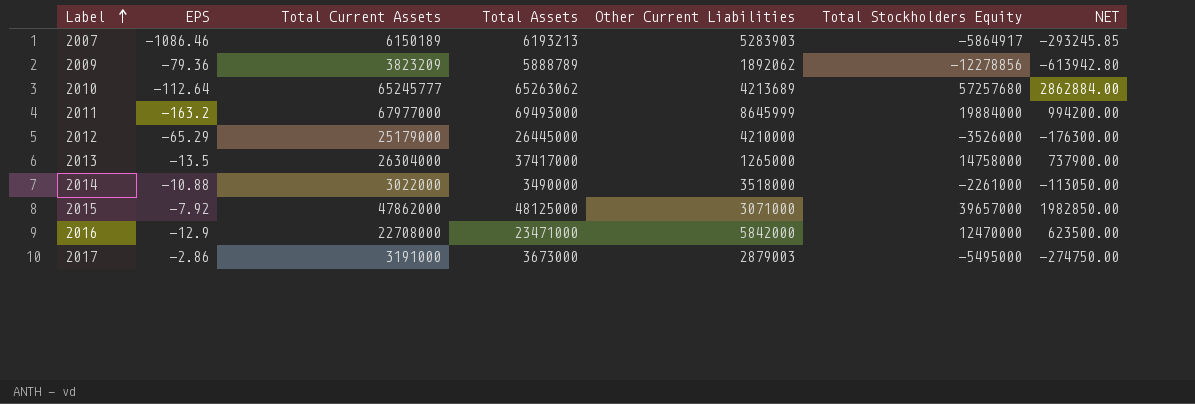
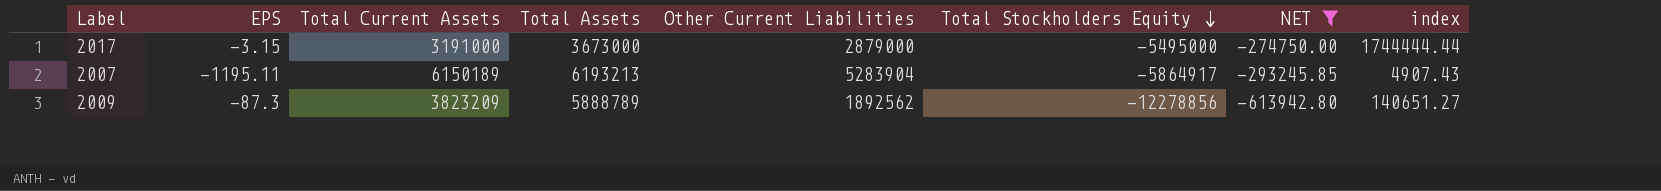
filter: none -> NET <= -274750.00
row order: Label ascending -> Total Stockholders Equity descending
column index | formula: none -> [Total Stockholders Equity] / [EPS]
2017 | EPS: -2.86 -> -3.15
2017 | Other Current Liabilities: 2879003 -> 2879000
2007 | EPS: -1086.46 -> -1195.11
2007 | Other Current Liabilities: 5283903 -> 5283904
2009 | EPS: -79.36 -> -87.3
2009 | Other Current Liabilities: 1892062 -> 1892562

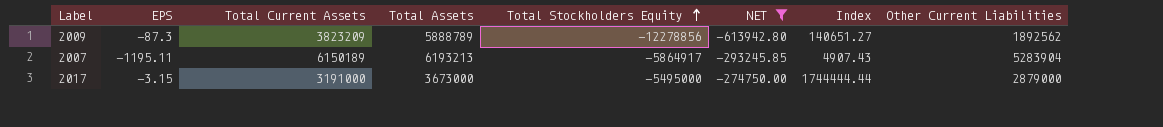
row order: Total Stockholders Equity descending -> Total Stockholders Equity ascending
column name: index -> Index
column Other Current Liabilities | position: 5 -> 8

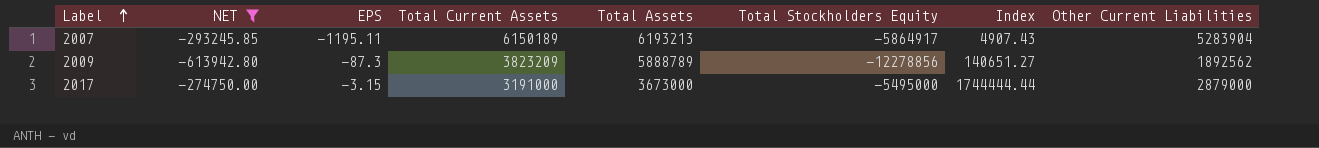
row order: Total Stockholders Equity ascending -> Label ascending
column NET | position: 6 -> 2

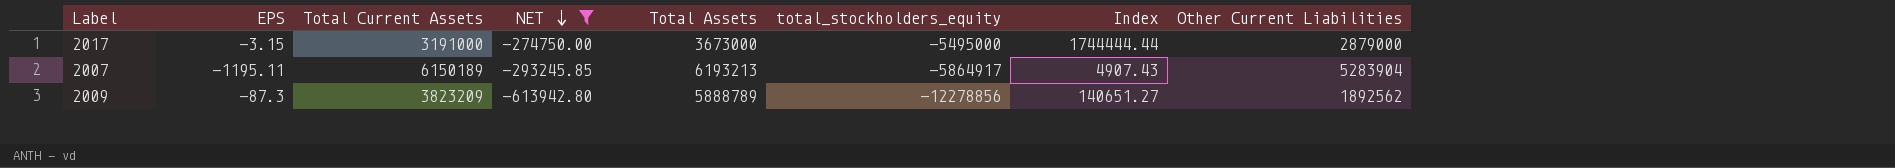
row order: Label ascending -> NET descending
column NET | position: 2 -> 4
column name: Total Stockholders Equity -> total_stockholders_equity

